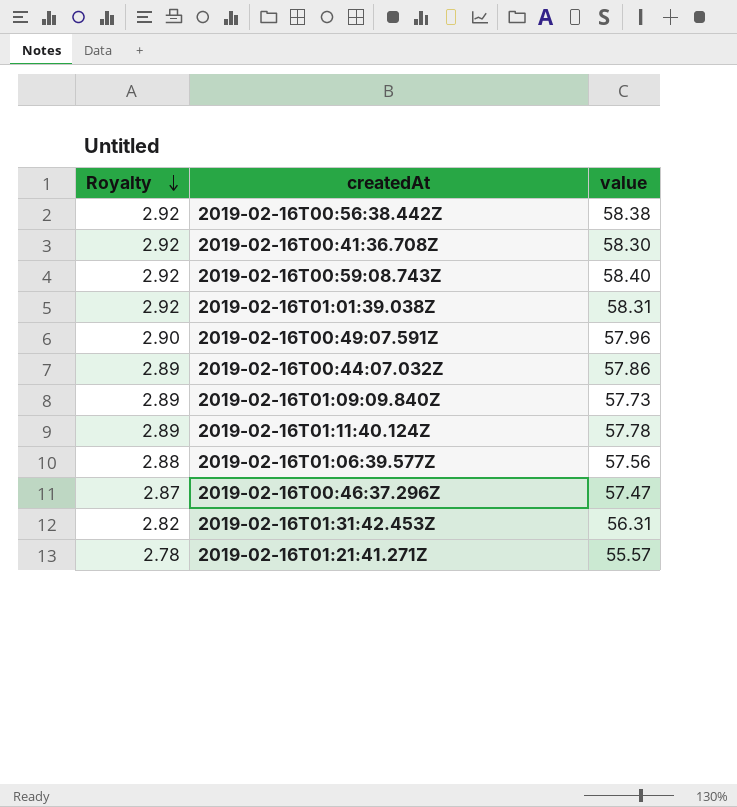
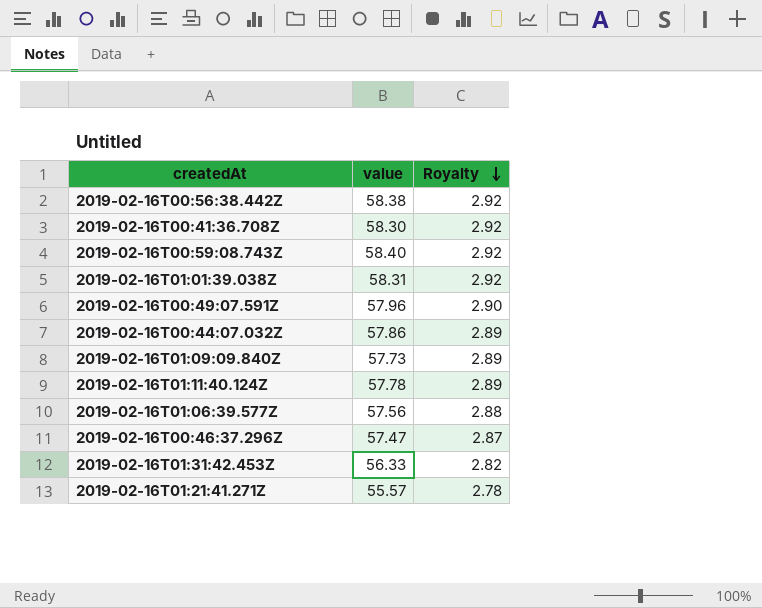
column Royalty | position: 1 -> 3
2019-02-16T01:31:42.453Z | value: 56.31 -> 56.33

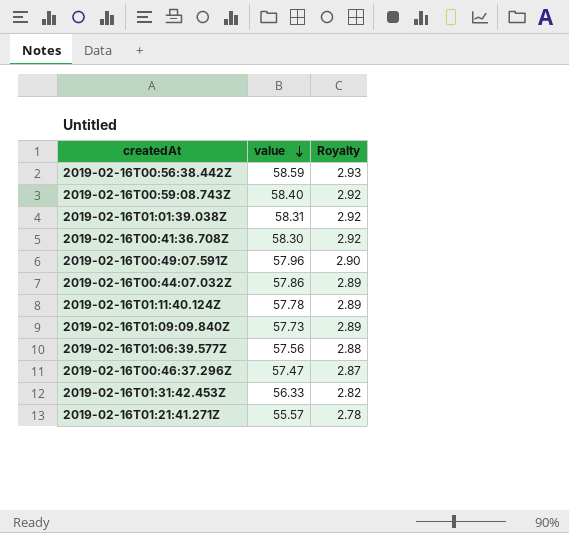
row order: Royalty descending -> value descending
2019-02-16T00:56:38.442Z | value: 58.38 -> 58.59
2019-02-16T00:56:38.442Z | Royalty: 2.92 -> 2.93

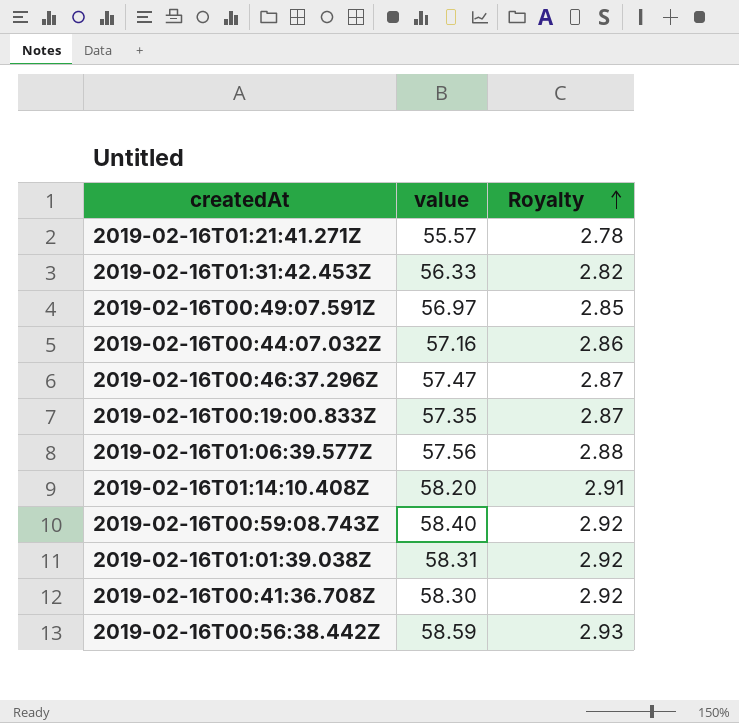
row order: value descending -> Royalty ascending
row 2019-02-16T01:11:40.124Z: 57.78 | 2.89 -> none
row 2019-02-16T01:09:09.840Z: 57.73 | 2.89 -> none
2019-02-16T00:49:07.591Z | value: 57.96 -> 56.97
2019-02-16T00:49:07.591Z | Royalty: 2.90 -> 2.85
2019-02-16T00:44:07.032Z | value: 57.86 -> 57.16
2019-02-16T00:44:07.032Z | Royalty: 2.89 -> 2.86
row 2019-02-16T00:19:00.833Z: none -> 57.35 | 2.87
row 2019-02-16T01:14:10.408Z: none -> 58.20 | 2.91

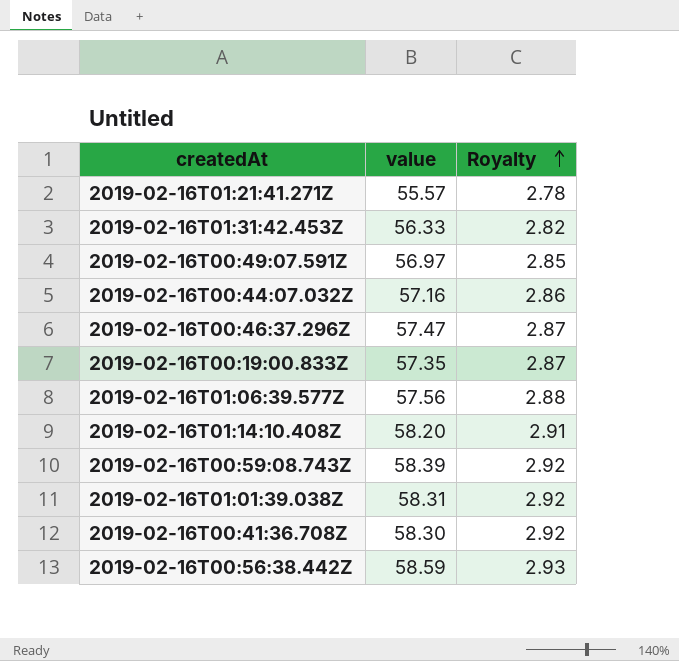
2019-02-16T00:59:08.743Z | value: 58.40 -> 58.39

